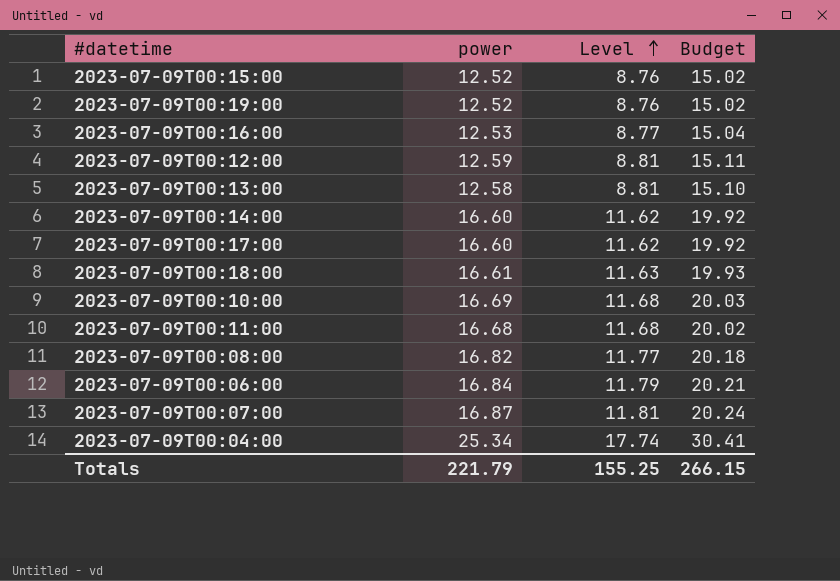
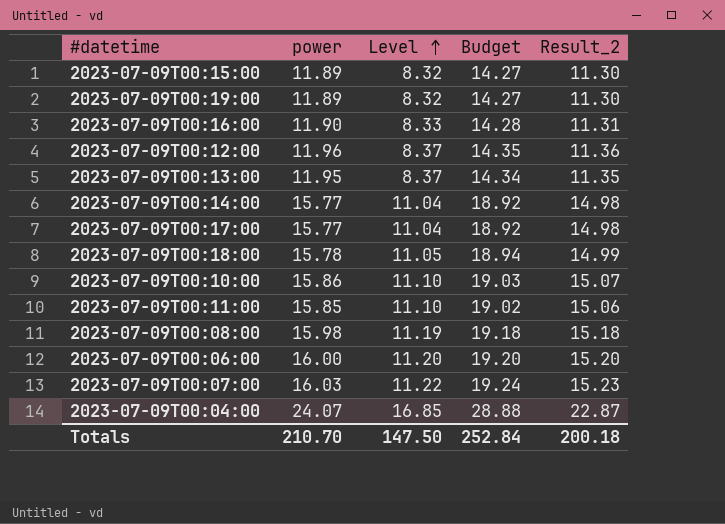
column Result_2 | formula: none -> [power] * 0.95
2023-07-09T00:15:00 | power: 12.52 -> 11.89
2023-07-09T00:15:00 | Level: 8.76 -> 8.32
2023-07-09T00:15:00 | Budget: 15.02 -> 14.27
2023-07-09T00:19:00 | power: 12.52 -> 11.89
2023-07-09T00:19:00 | Level: 8.76 -> 8.32
2023-07-09T00:19:00 | Budget: 15.02 -> 14.27
2023-07-09T00:16:00 | power: 12.53 -> 11.90
2023-07-09T00:16:00 | Level: 8.77 -> 8.33
2023-07-09T00:16:00 | Budget: 15.04 -> 14.28
2023-07-09T00:12:00 | power: 12.59 -> 11.96
2023-07-09T00:12:00 | Level: 8.81 -> 8.37
2023-07-09T00:12:00 | Budget: 15.11 -> 14.35
2023-07-09T00:13:00 | power: 12.58 -> 11.95
2023-07-09T00:13:00 | Level: 8.81 -> 8.37
2023-07-09T00:13:00 | Budget: 15.10 -> 14.34
2023-07-09T00:14:00 | power: 16.60 -> 15.77
2023-07-09T00:14:00 | Level: 11.62 -> 11.04
2023-07-09T00:14:00 | Budget: 19.92 -> 18.92
2023-07-09T00:17:00 | power: 16.60 -> 15.77
2023-07-09T00:17:00 | Level: 11.62 -> 11.04
2023-07-09T00:17:00 | Budget: 19.92 -> 18.92
2023-07-09T00:18:00 | power: 16.61 -> 15.78
2023-07-09T00:18:00 | Level: 11.63 -> 11.05
2023-07-09T00:18:00 | Budget: 19.93 -> 18.94
2023-07-09T00:10:00 | power: 16.69 -> 15.86
2023-07-09T00:10:00 | Level: 11.68 -> 11.10
2023-07-09T00:10:00 | Budget: 20.03 -> 19.03
2023-07-09T00:11:00 | power: 16.68 -> 15.85
2023-07-09T00:11:00 | Level: 11.68 -> 11.10
2023-07-09T00:11:00 | Budget: 20.02 -> 19.02
2023-07-09T00:08:00 | power: 16.82 -> 15.98
2023-07-09T00:08:00 | Level: 11.77 -> 11.19
2023-07-09T00:08:00 | Budget: 20.18 -> 19.18
2023-07-09T00:06:00 | power: 16.84 -> 16.00
2023-07-09T00:06:00 | Level: 11.79 -> 11.20
2023-07-09T00:06:00 | Budget: 20.21 -> 19.20
2023-07-09T00:07:00 | power: 16.87 -> 16.03
2023-07-09T00:07:00 | Level: 11.81 -> 11.22
2023-07-09T00:07:00 | Budget: 20.24 -> 19.24
2023-07-09T00:04:00 | power: 25.34 -> 24.07
2023-07-09T00:04:00 | Level: 17.74 -> 16.85
2023-07-09T00:04:00 | Budget: 30.41 -> 28.88
Totals | power: 221.79 -> 210.70
Totals | Level: 155.25 -> 147.50
Totals | Budget: 266.15 -> 252.84

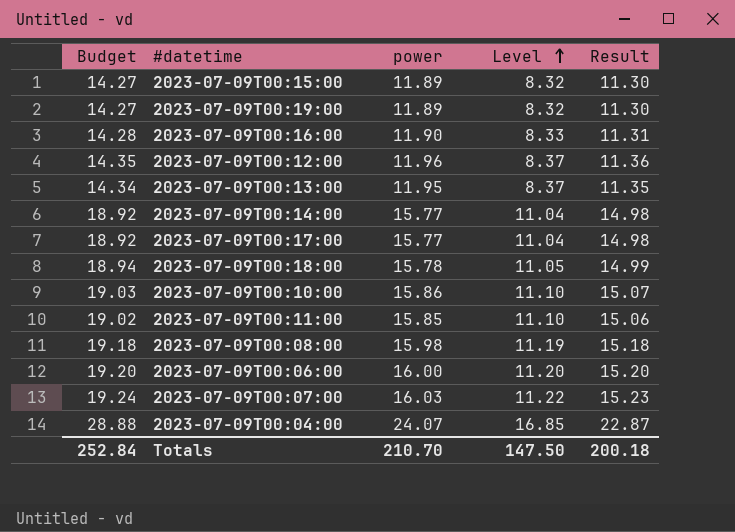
column Budget | position: 4 -> 1
column name: Result_2 -> Result

